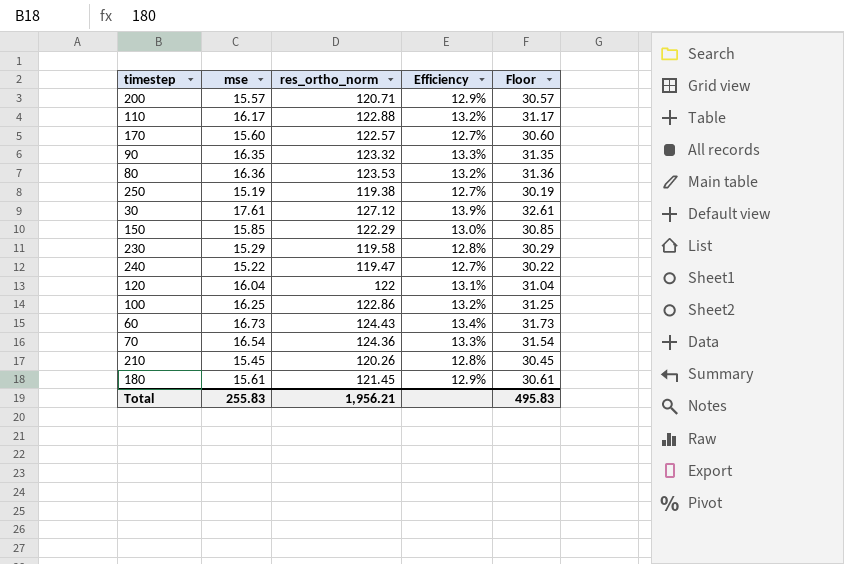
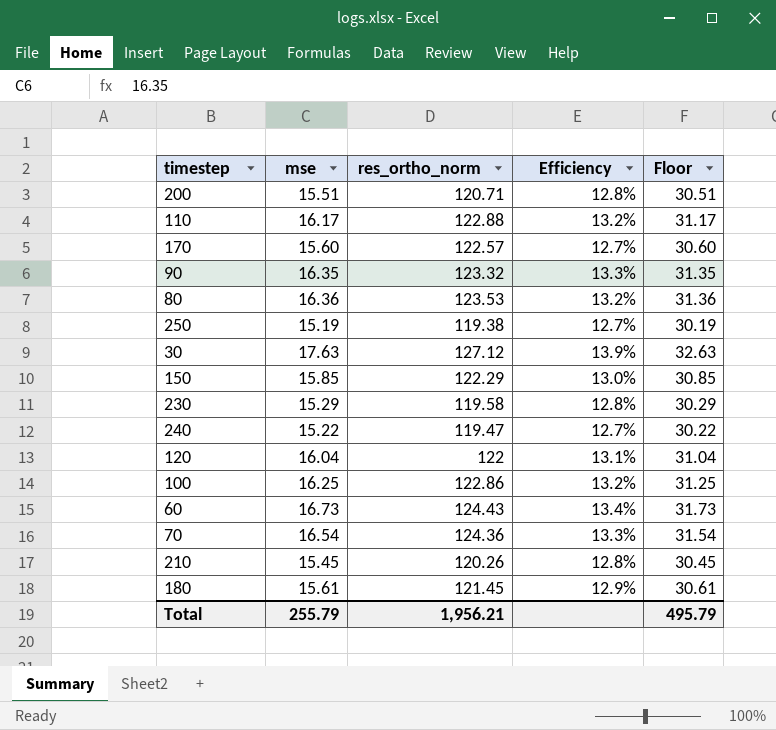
200 | mse: 15.57 -> 15.51
200 | Efficiency: 12.9% -> 12.8%
200 | Floor: 30.57 -> 30.51
30 | mse: 17.61 -> 17.63
30 | Floor: 32.61 -> 32.63
Total | mse: 255.83 -> 255.79
Total | Floor: 495.83 -> 495.79

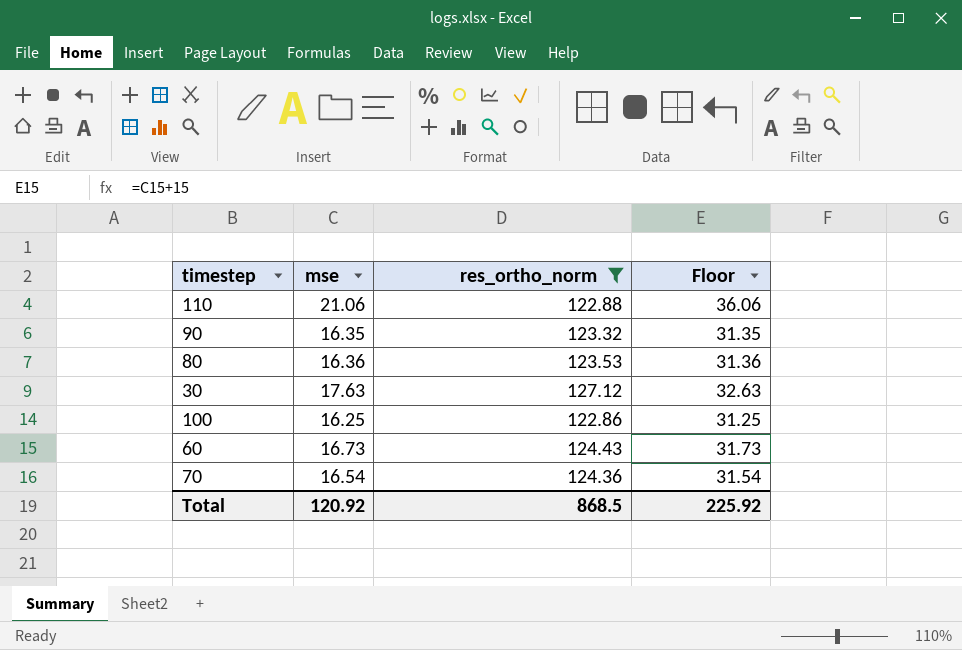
filter: none -> res_ortho_norm >= 122.86
column Efficiency | formula: [mse] / [res_ortho_norm] -> none
110 | mse: 16.17 -> 21.06
110 | Floor: 31.17 -> 36.06
Total | mse: 255.79 -> 120.92
Total | res_ortho_norm: 1,956.21 -> 868.5
Total | Floor: 495.79 -> 225.92

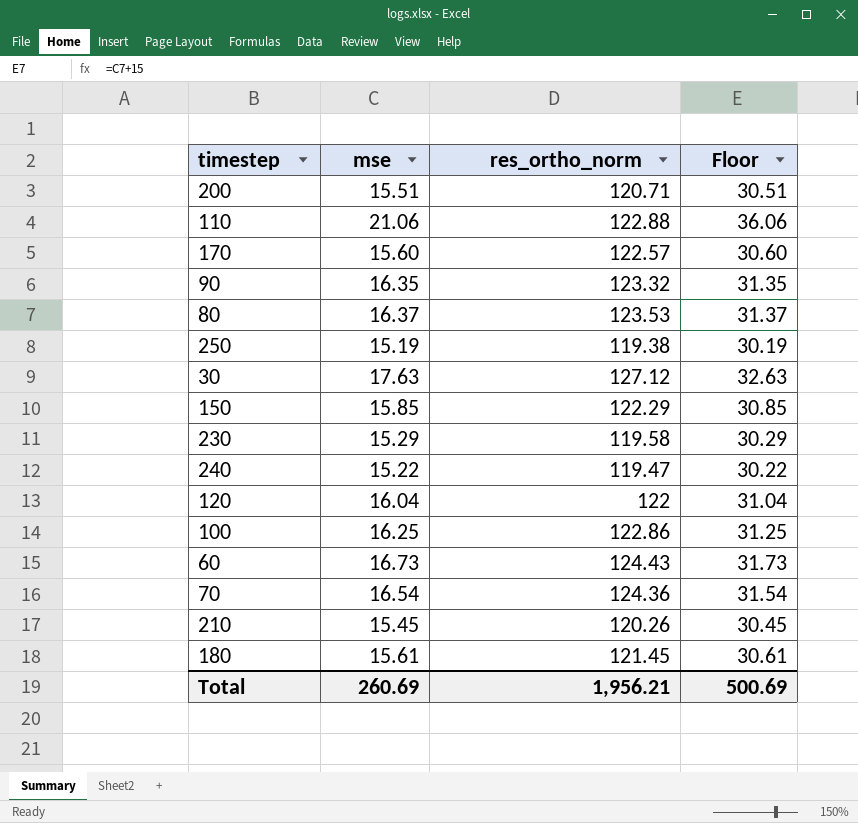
filter: res_ortho_norm >= 122.86 -> none
80 | mse: 16.36 -> 16.37
80 | Floor: 31.36 -> 31.37
Total | mse: 120.92 -> 260.69
Total | res_ortho_norm: 868.5 -> 1,956.21
Total | Floor: 225.92 -> 500.69

